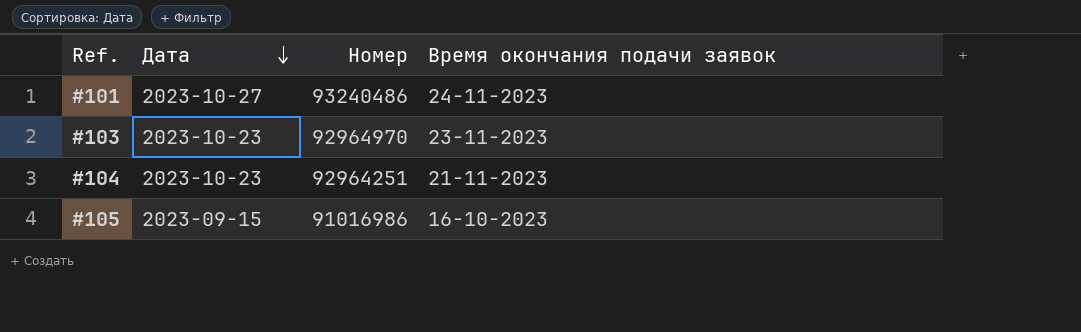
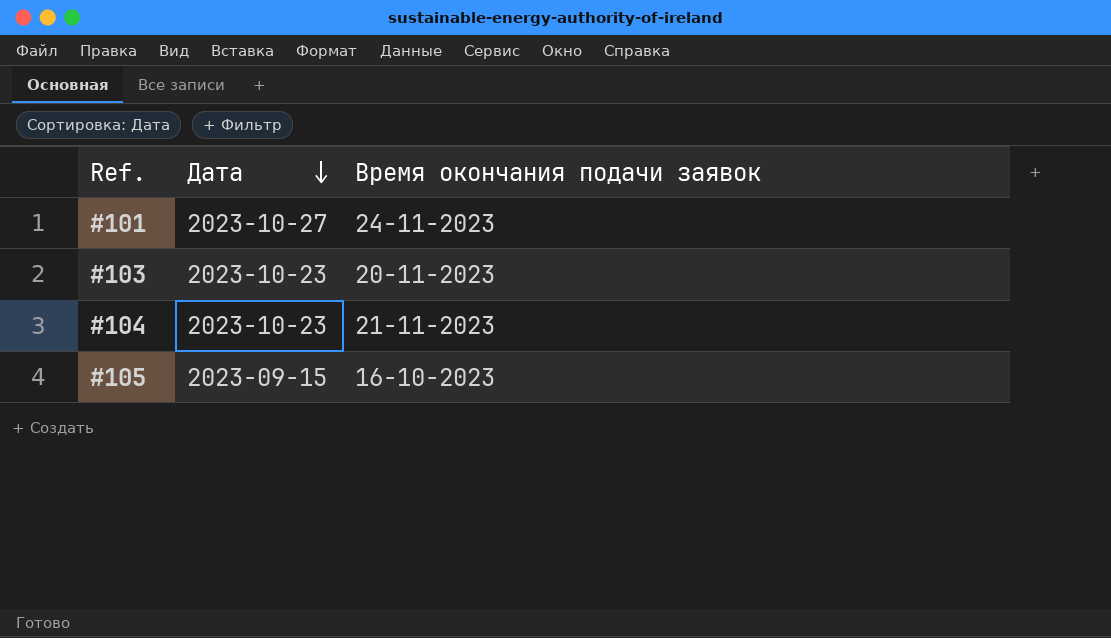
column Номер | position: 3 -> none
#103 | Время окончания подачи заявок: 23-11-2023 -> 20-11-2023

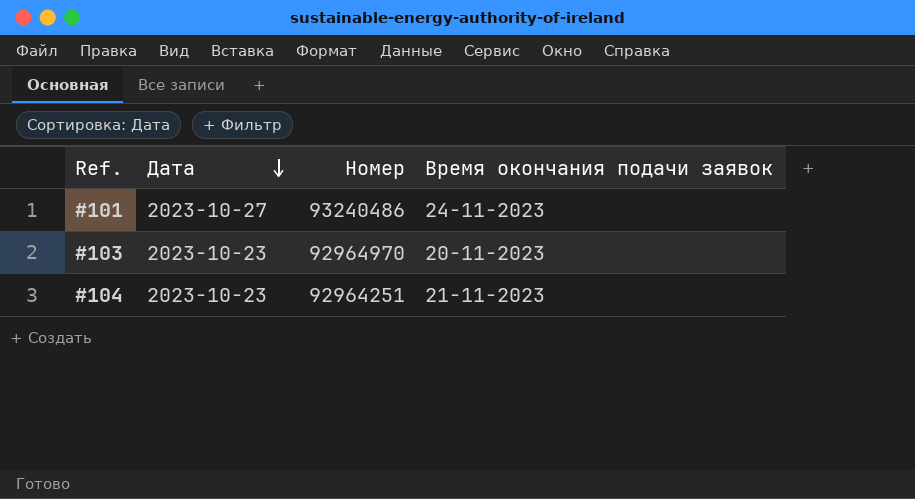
column Номер | position: none -> 3
row #105: 2023-09-15 | 16-10-2023 -> none

